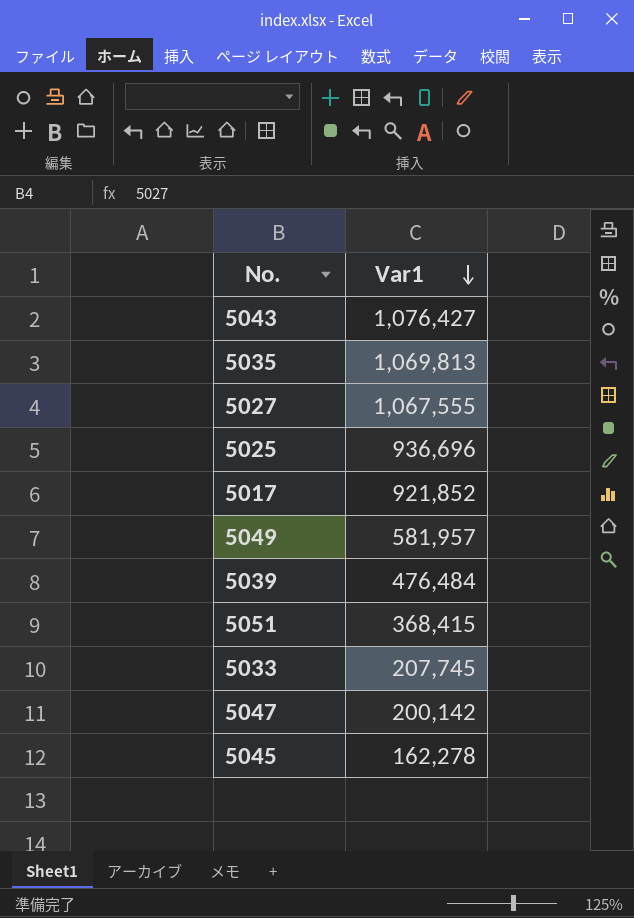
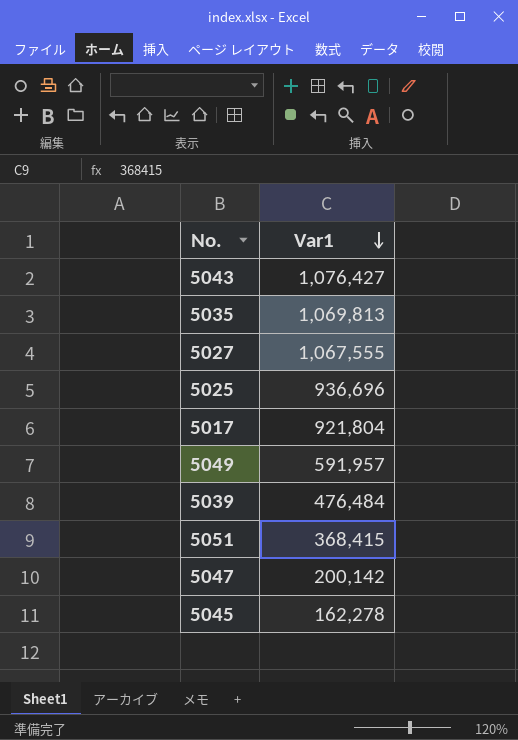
row 5033: 207,745 -> none
5017 | Var1: 921,852 -> 921,804
5049 | Var1: 581,957 -> 591,957

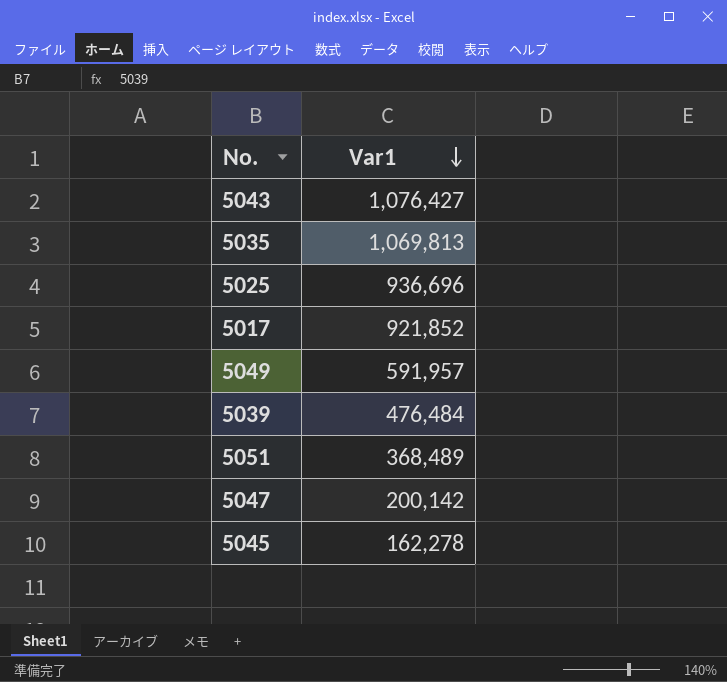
row 5027: 1,067,555 -> none
5017 | Var1: 921,804 -> 921,852
5051 | Var1: 368,415 -> 368,489

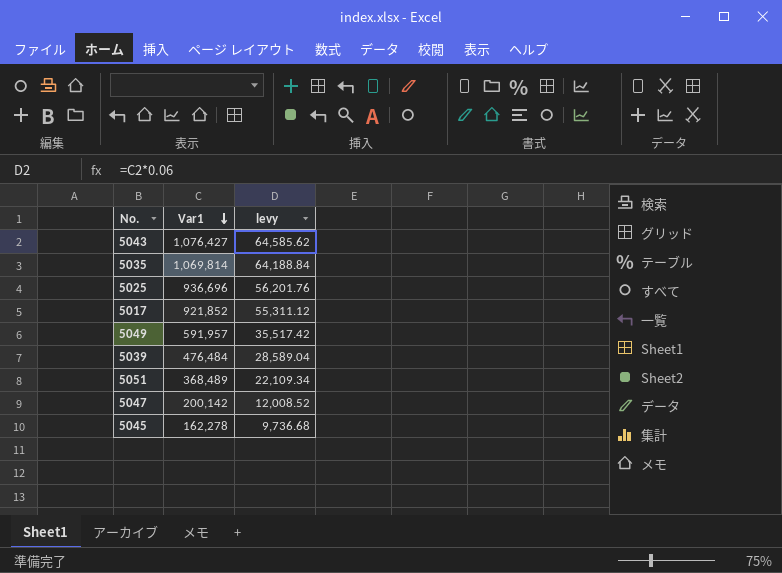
column levy | formula: none -> [Var1] * 0.06
5035 | Var1: 1,069,813 -> 1,069,814

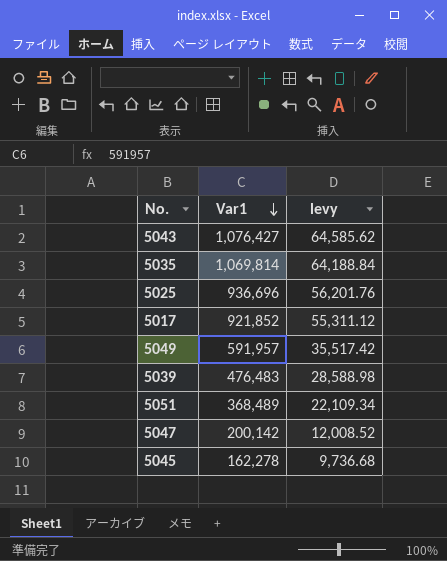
5039 | Var1: 476,484 -> 476,483
5039 | levy: 28,589.04 -> 28,588.98

